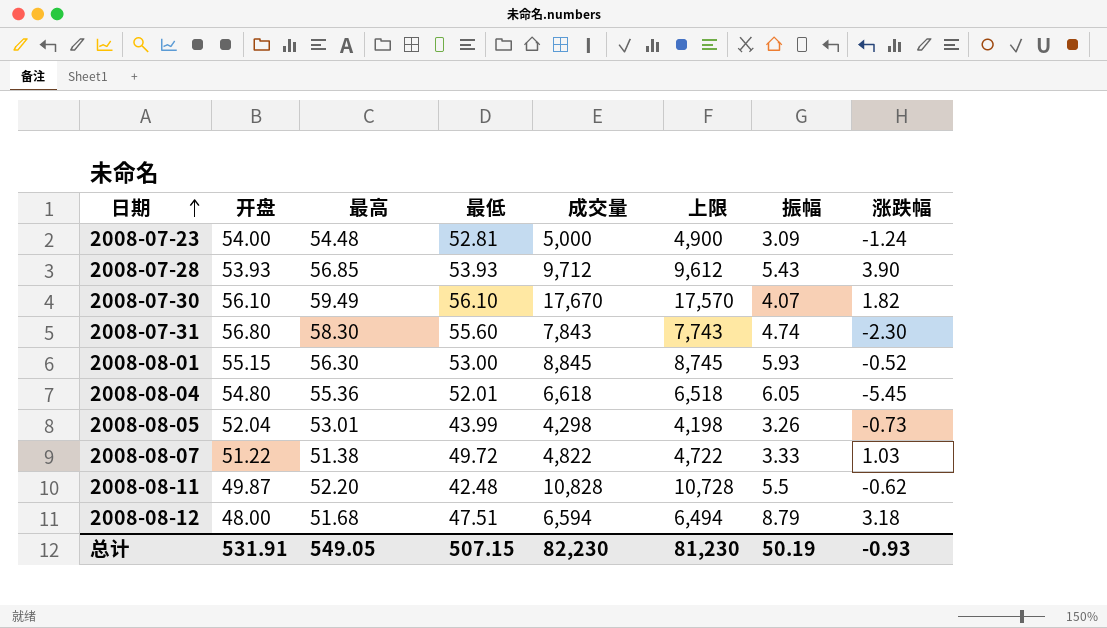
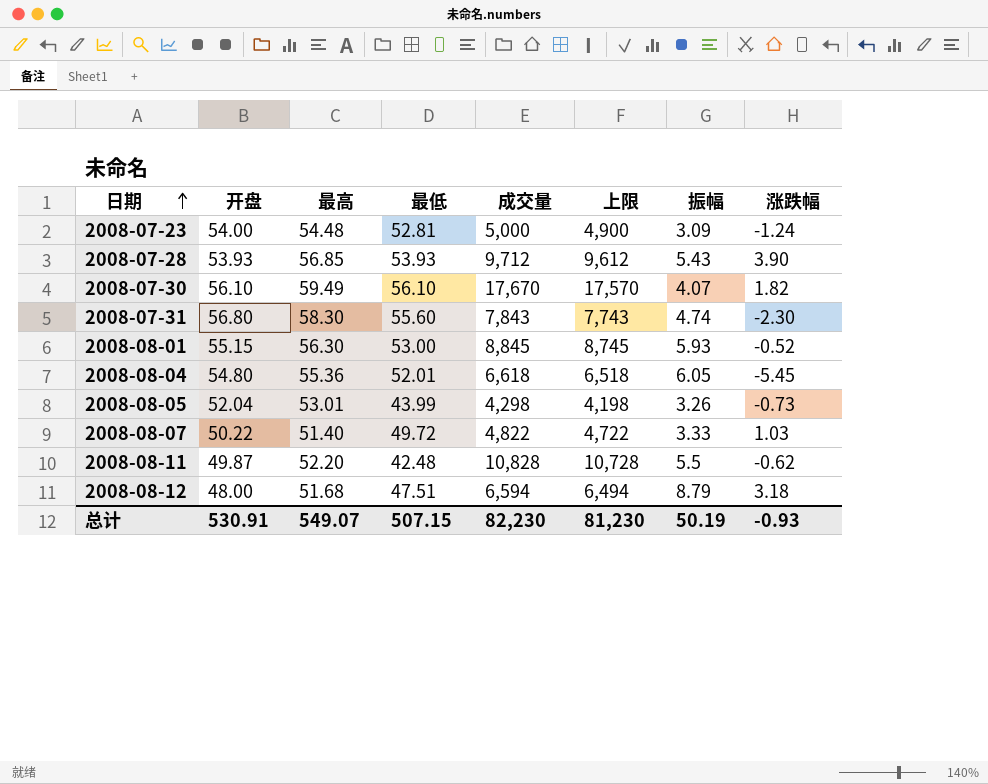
2008-08-07 | 开盘: 51.22 -> 50.22
2008-08-07 | 最高: 51.38 -> 51.40
总计 | 开盘: 531.91 -> 530.91
总计 | 最高: 549.05 -> 549.07

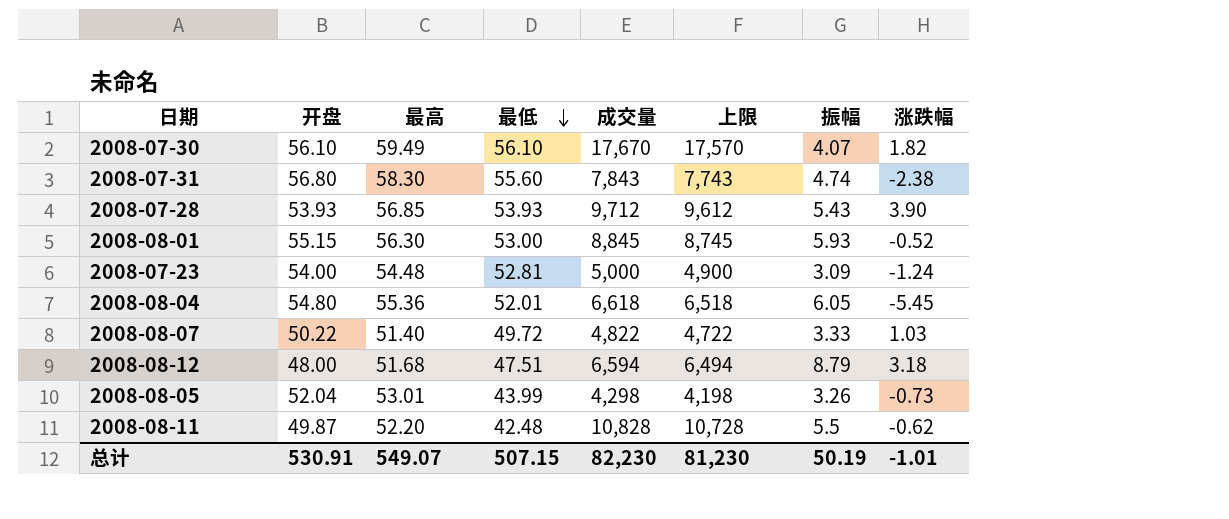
row order: 日期 ascending -> 最低 descending
2008-07-31 | 涨跌幅: -2.30 -> -2.38
总计 | 涨跌幅: -0.93 -> -1.01

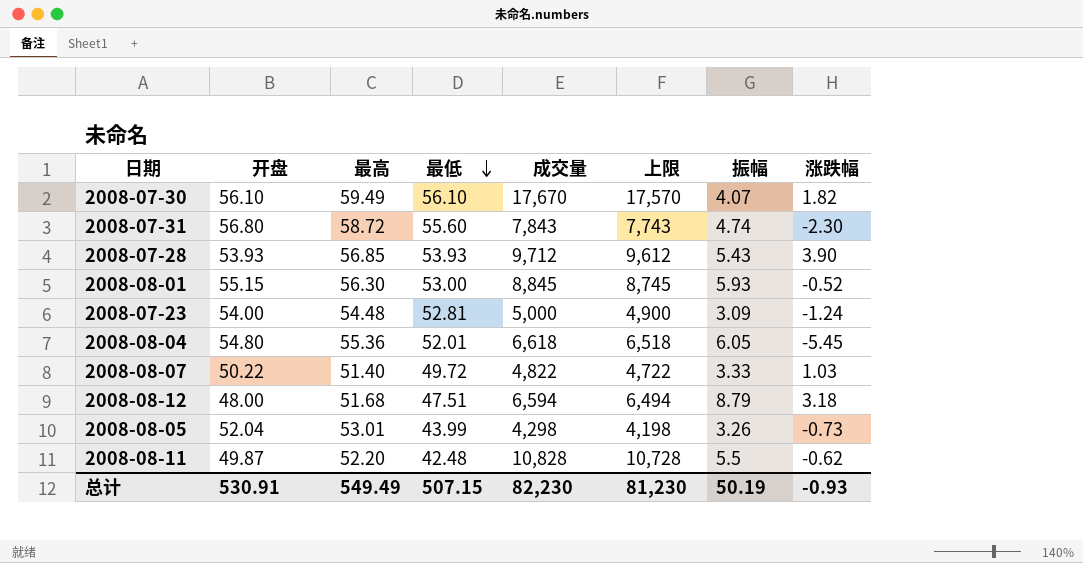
2008-07-31 | 最高: 58.30 -> 58.72
2008-07-31 | 涨跌幅: -2.38 -> -2.30
总计 | 最高: 549.07 -> 549.49
总计 | 涨跌幅: -1.01 -> -0.93

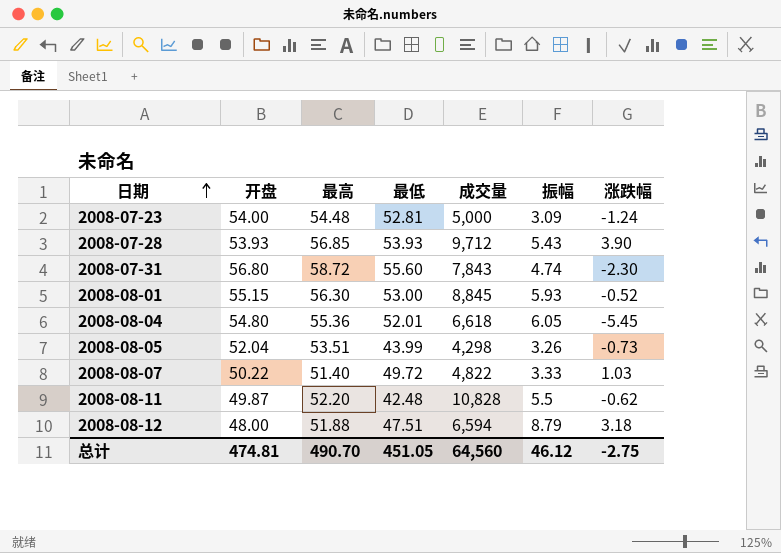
row order: 最低 descending -> 日期 ascending
column 上限 | formula: [成交量] - 100 -> none
row 2008-07-30: 56.10 | 59.49 | 56.10 | 17,670 | 17,570 | 4.07 | 1.82 -> none
2008-08-05 | 最高: 53.01 -> 53.51
2008-08-12 | 最高: 51.68 -> 51.88
总计 | 开盘: 530.91 -> 474.81
总计 | 最高: 549.49 -> 490.70
总计 | 最低: 507.15 -> 451.05
总计 | 成交量: 82,230 -> 64,560
总计 | 振幅: 50.19 -> 46.12
总计 | 涨跌幅: -0.93 -> -2.75

